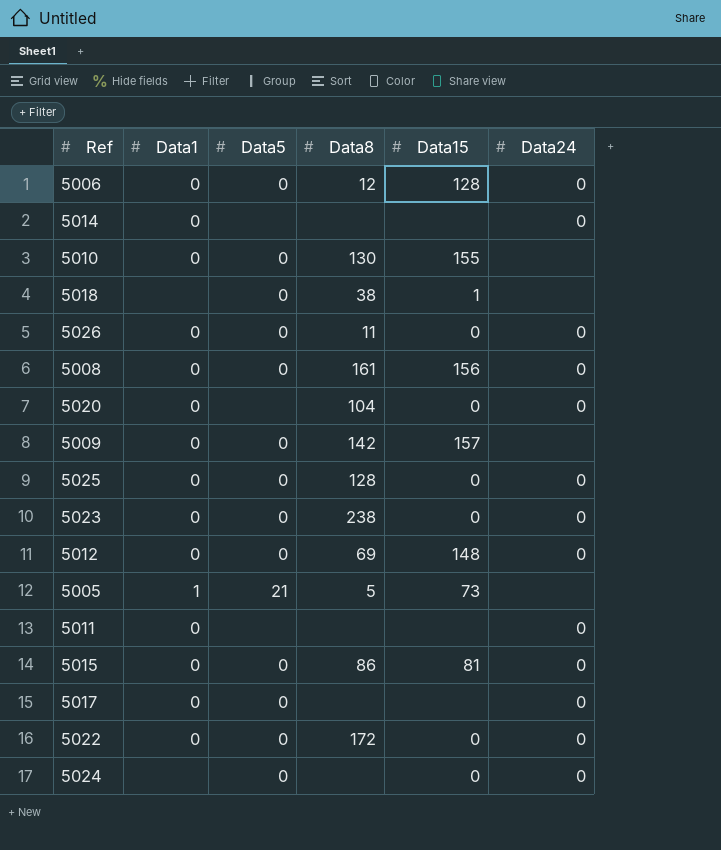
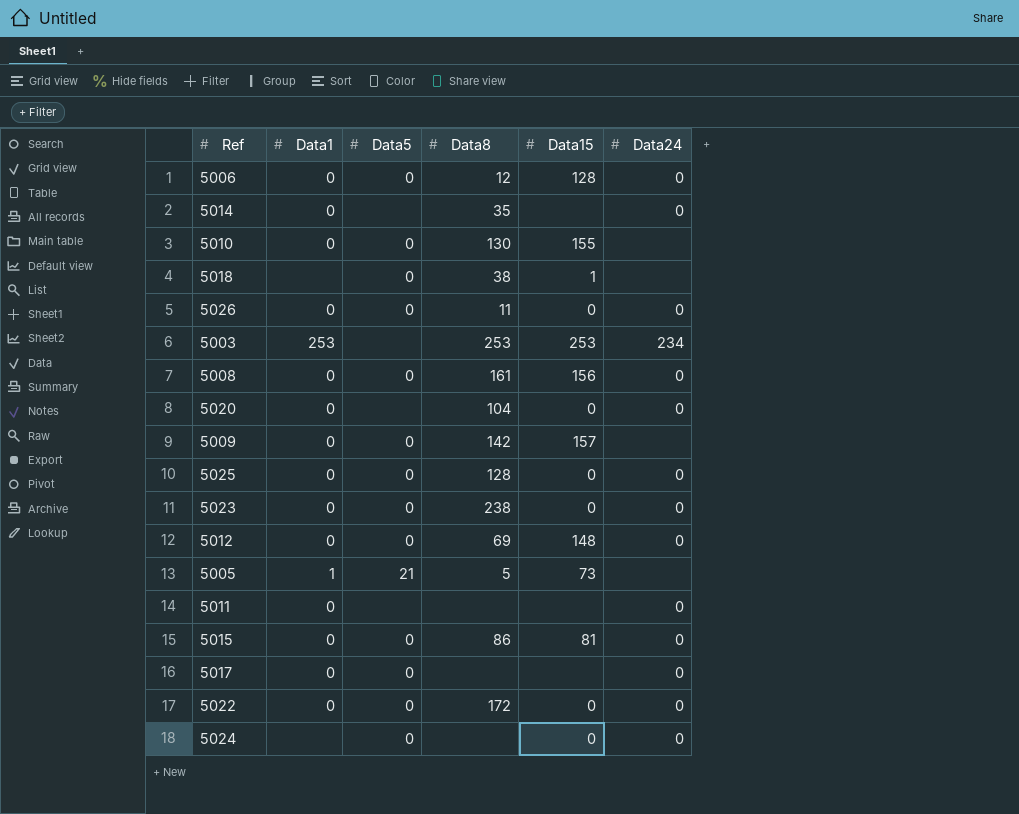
5014 | Data8: none -> 35
row 5003: none -> 253 | none | 253 | 253 | 234

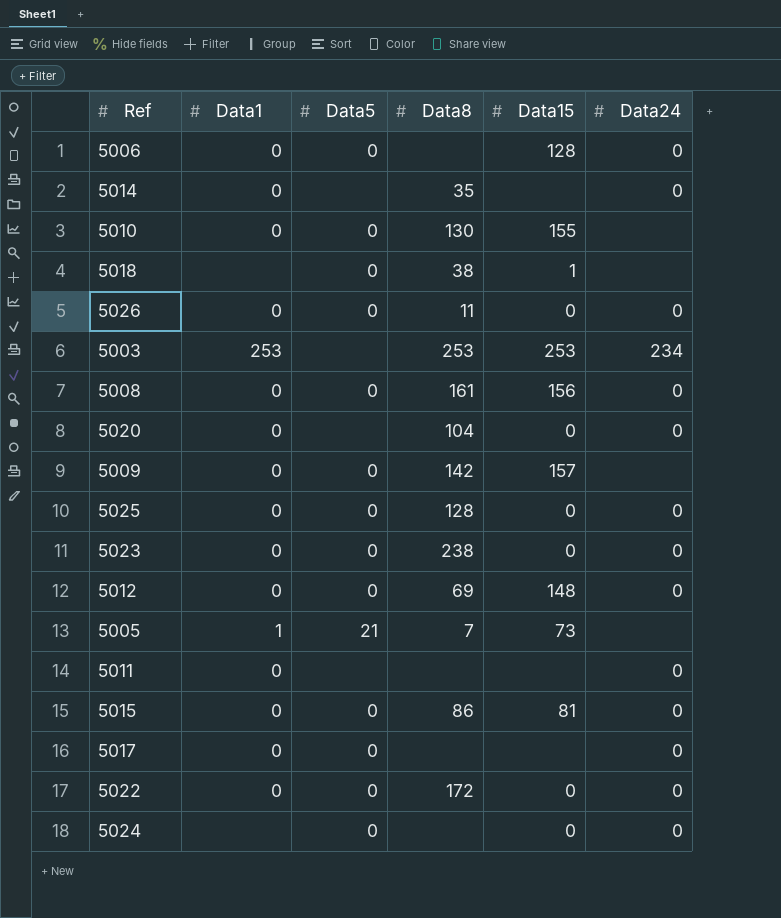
5006 | Data8: 12 -> none
5005 | Data8: 5 -> 7

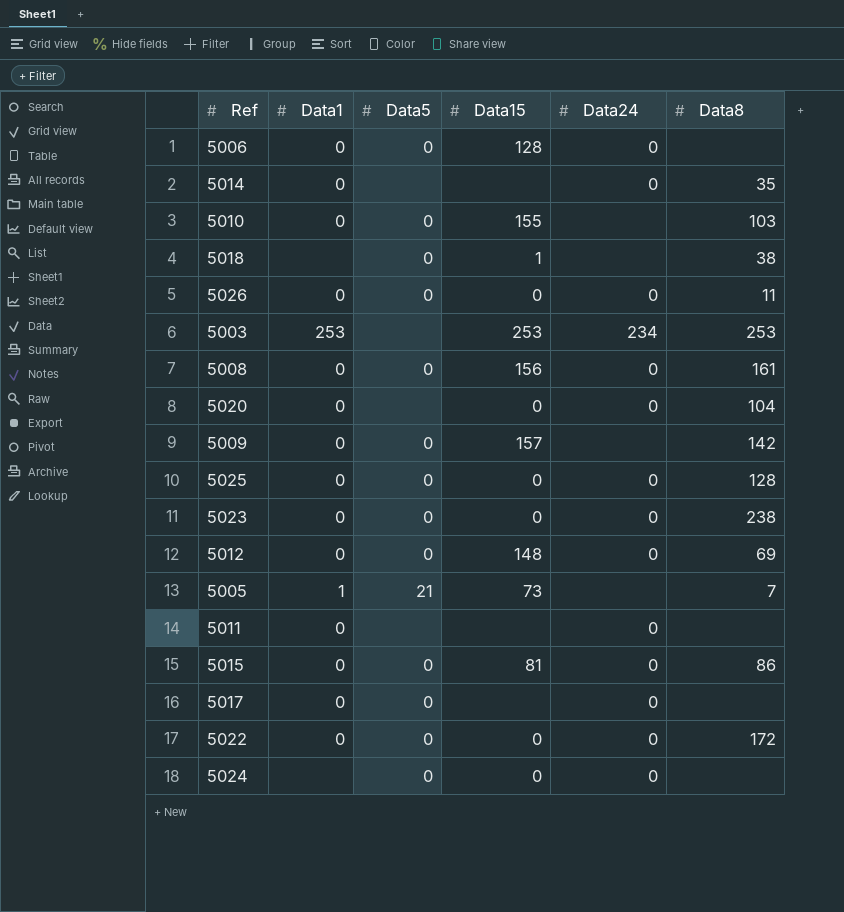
column Data8 | position: 4 -> 6
5010 | Data8: 130 -> 103

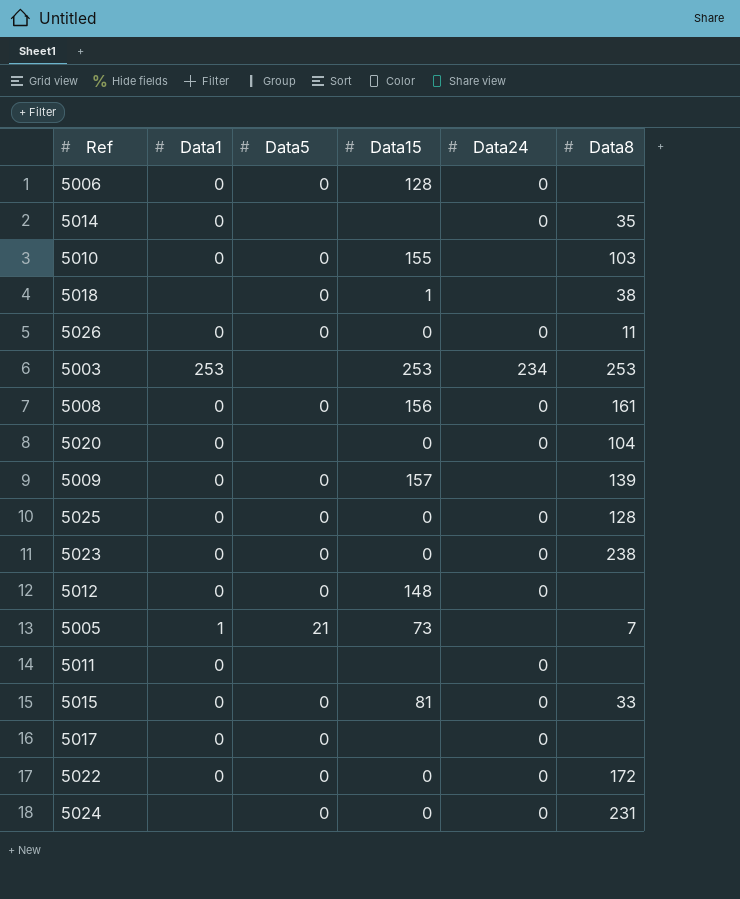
5009 | Data8: 142 -> 139
5012 | Data8: 69 -> none
5015 | Data8: 86 -> 33
5024 | Data8: none -> 231

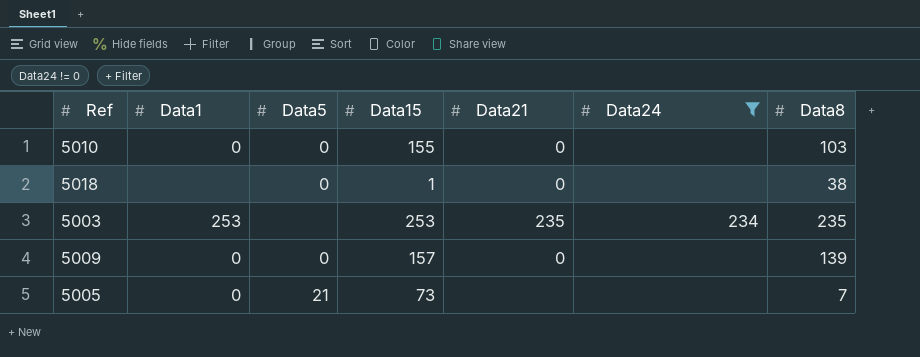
filter: none -> Data24 != 0
column Data21 | position: none -> 5
5003 | Data8: 253 -> 235
5005 | Data1: 1 -> 0

